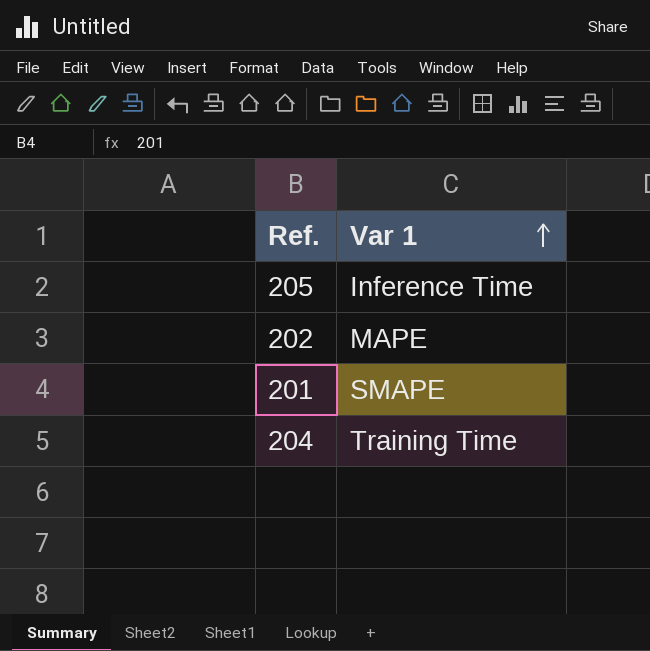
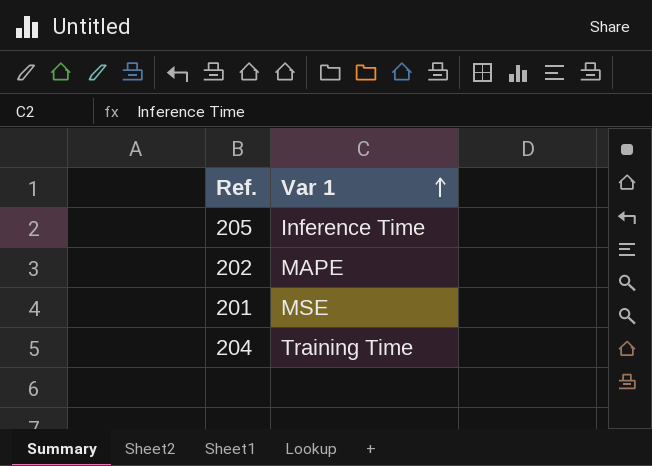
201 | Var 1: SMAPE -> MSE

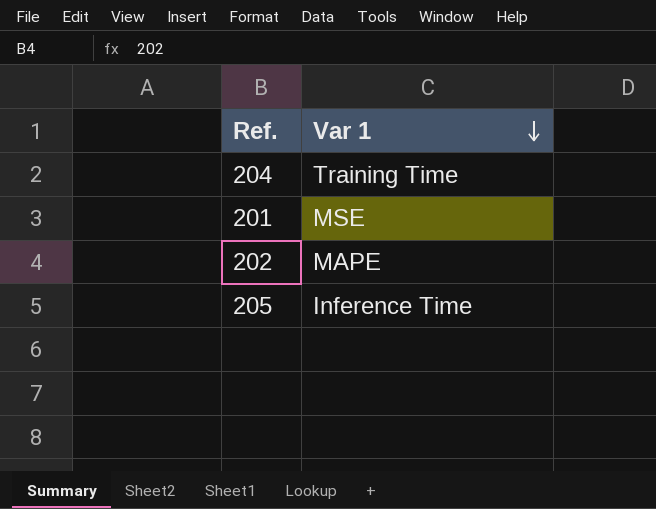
row order: Var 1 ascending -> Var 1 descending

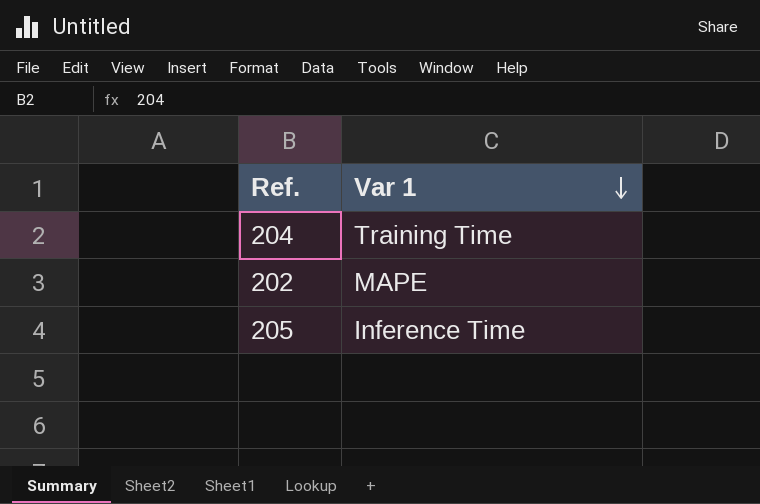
row 201: MSE -> none

